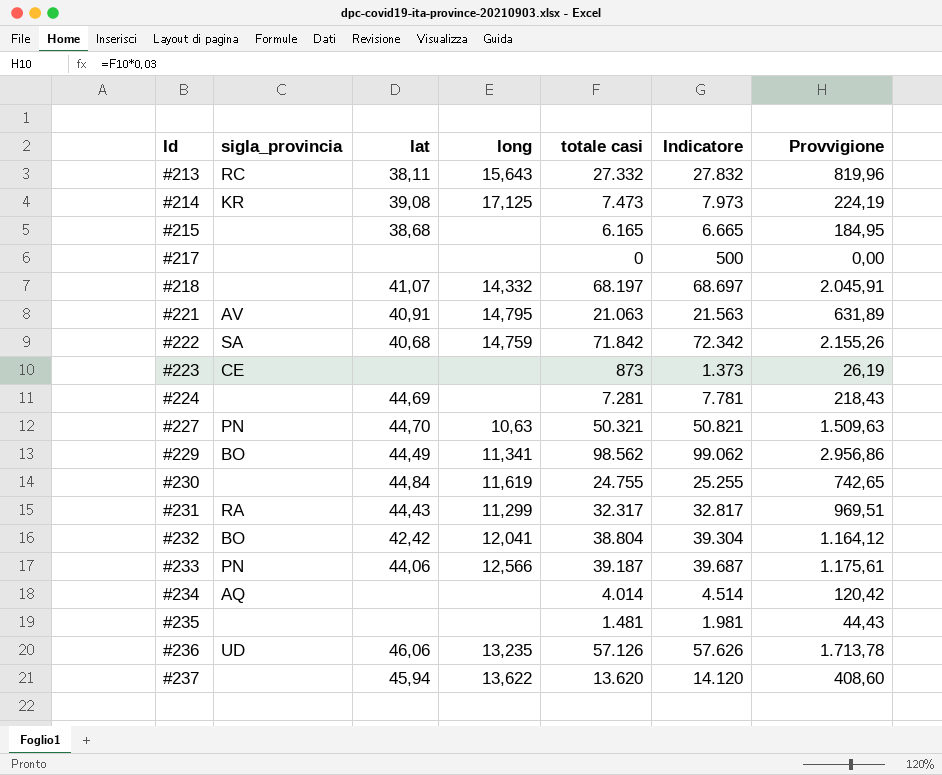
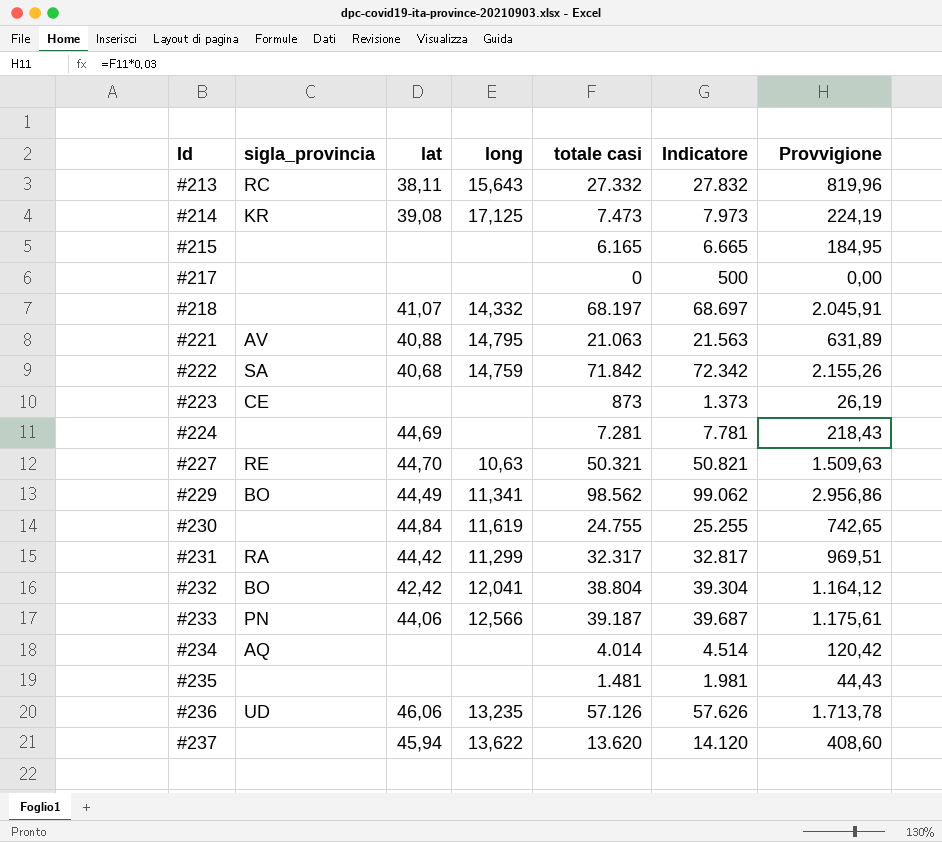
#215 | lat: 38,68 -> none
#221 | lat: 40,91 -> 40,88
#227 | sigla_provincia: PN -> RE
#231 | lat: 44,43 -> 44,42

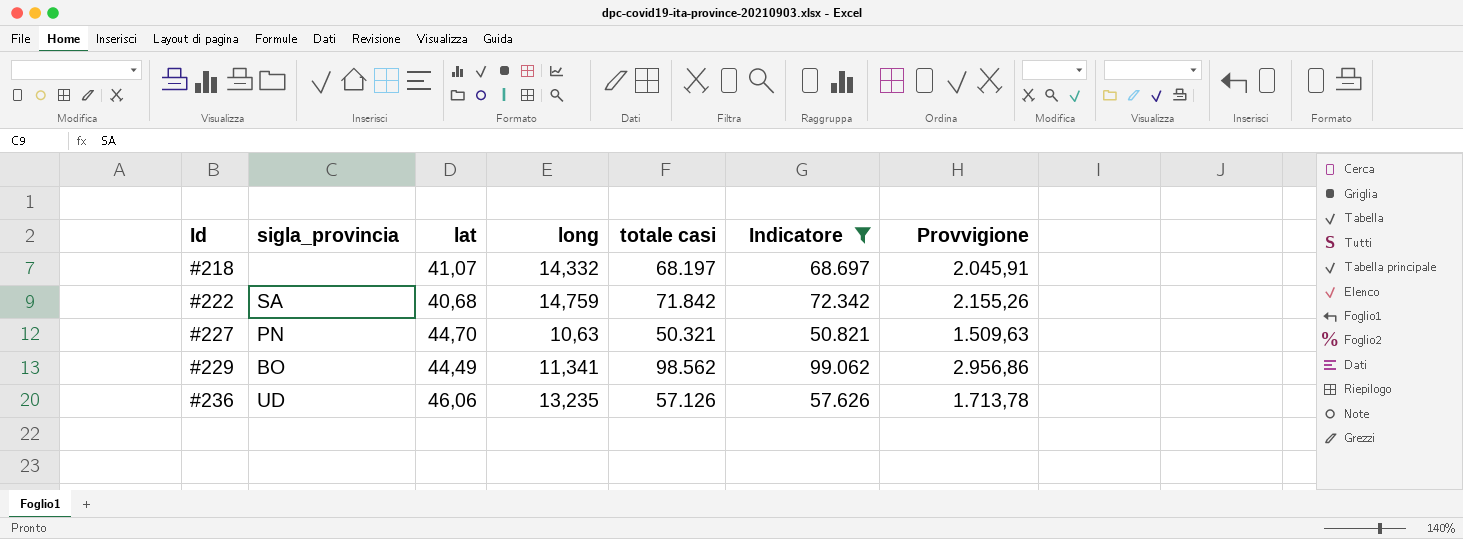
filter: none -> Indicatore >= 50.821
#227 | sigla_provincia: RE -> PN

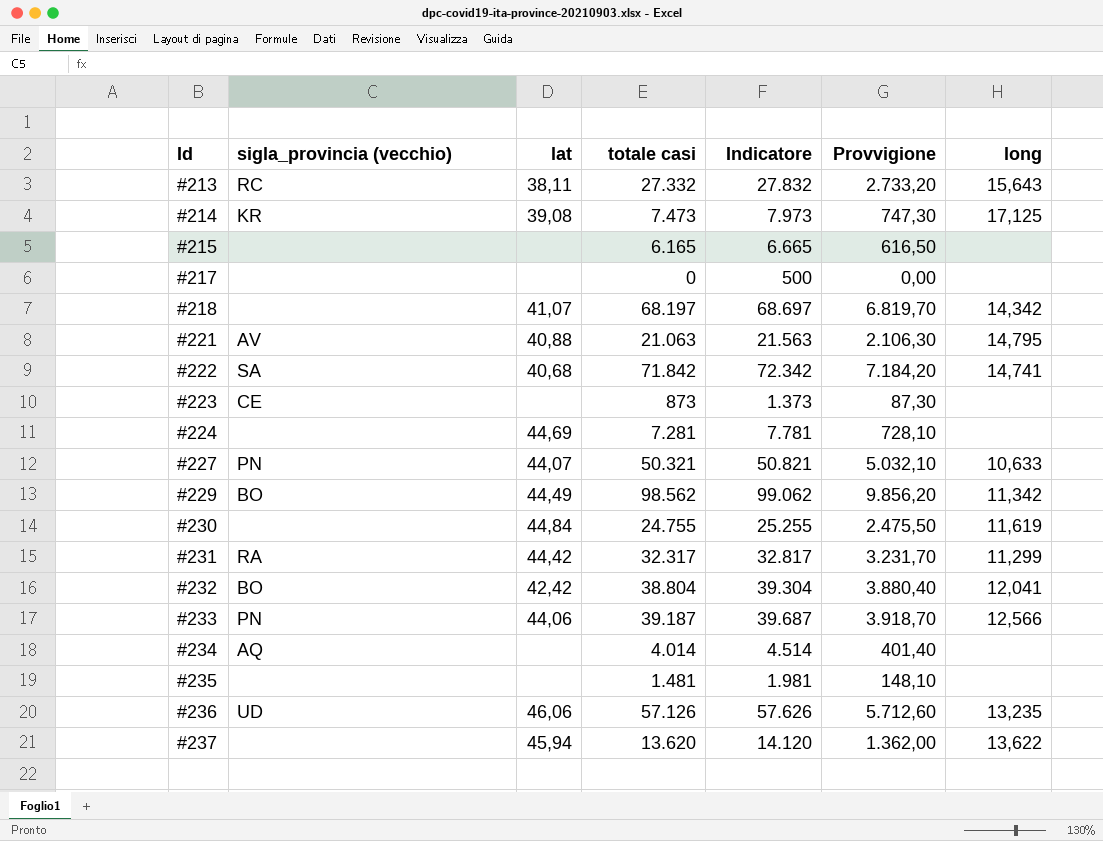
filter: Indicatore >= 50.821 -> none
column name: sigla_provincia -> sigla_provincia (vecchio)
column Provvigione | formula: [totale casi] * 0,03 -> [totale casi] * 0,1
column long | position: 4 -> 7
#218 | long: 14,332 -> 14,342
#222 | long: 14,759 -> 14,741
#227 | lat: 44,70 -> 44,07
#227 | long: 10,63 -> 10,633
#229 | long: 11,341 -> 11,342

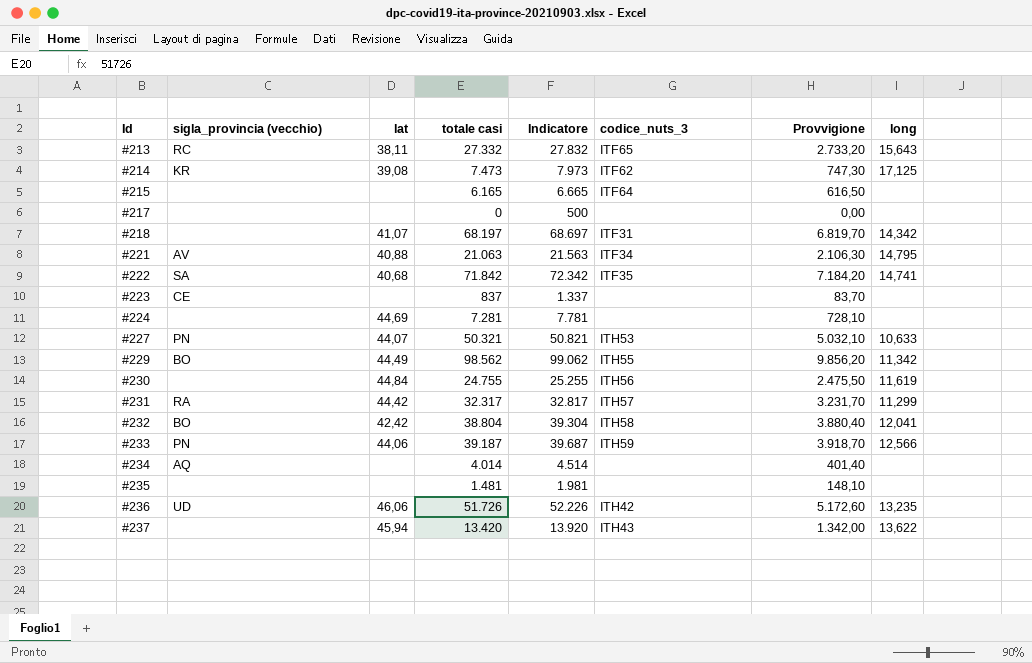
column codice_nuts_3 | position: none -> 6
#223 | totale casi: 873 -> 837
#223 | Indicatore: 1.373 -> 1.337
#223 | Provvigione: 87,30 -> 83,70
#236 | totale casi: 57.126 -> 51.726
#236 | Indicatore: 57.626 -> 52.226
#236 | Provvigione: 5.712,60 -> 5.172,60
#237 | totale casi: 13.620 -> 13.420
#237 | Indicatore: 14.120 -> 13.920
#237 | Provvigione: 1.362,00 -> 1.342,00

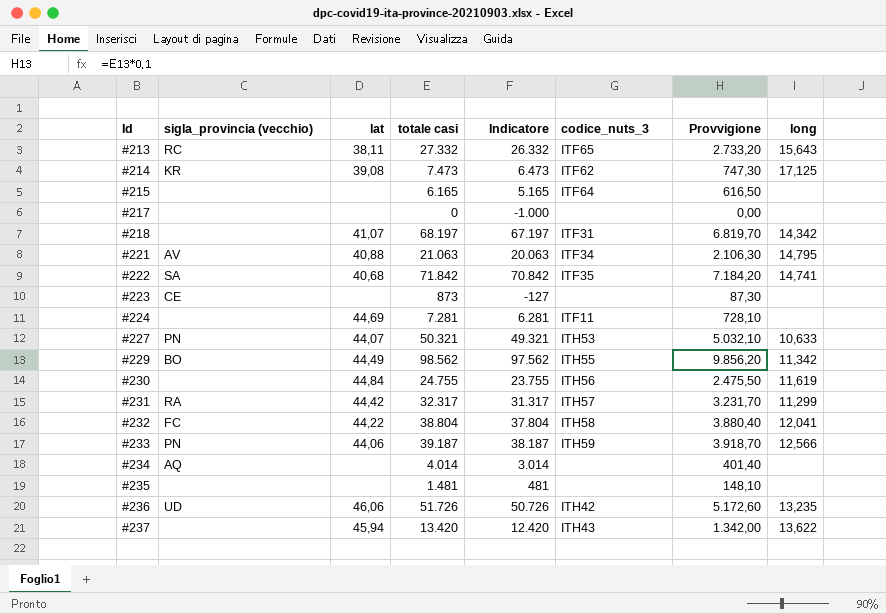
column Indicatore | formula: [totale casi] + 500 -> [totale casi] - 1000
#223 | totale casi: 837 -> 873
#223 | Provvigione: 83,70 -> 87,30
#224 | codice_nuts_3: none -> ITF11
#232 | sigla_provincia (vecchio): BO -> FC
#232 | lat: 42,42 -> 44,22

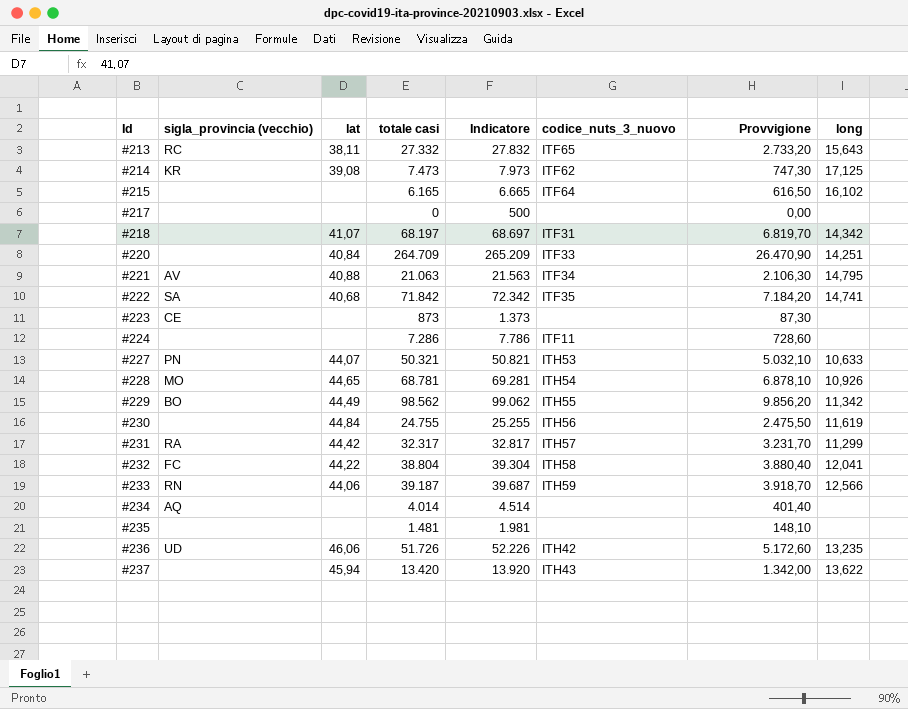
column Indicatore | formula: [totale casi] - 1000 -> [totale casi] + 500
column name: codice_nuts_3 -> codice_nuts_3_nuovo
#215 | long: none -> 16,102
row #220: none -> none | 40,84 | 264.709 | 265.209 | ITF33 | 26.470,90 | 14,251
#224 | lat: 44,69 -> none
#224 | totale casi: 7.281 -> 7.286
#224 | Provvigione: 728,10 -> 728,60
row #228: none -> MO | 44,65 | 68.781 | 69.281 | ITH54 | 6.878,10 | 10,926
#233 | sigla_provincia (vecchio): PN -> RN

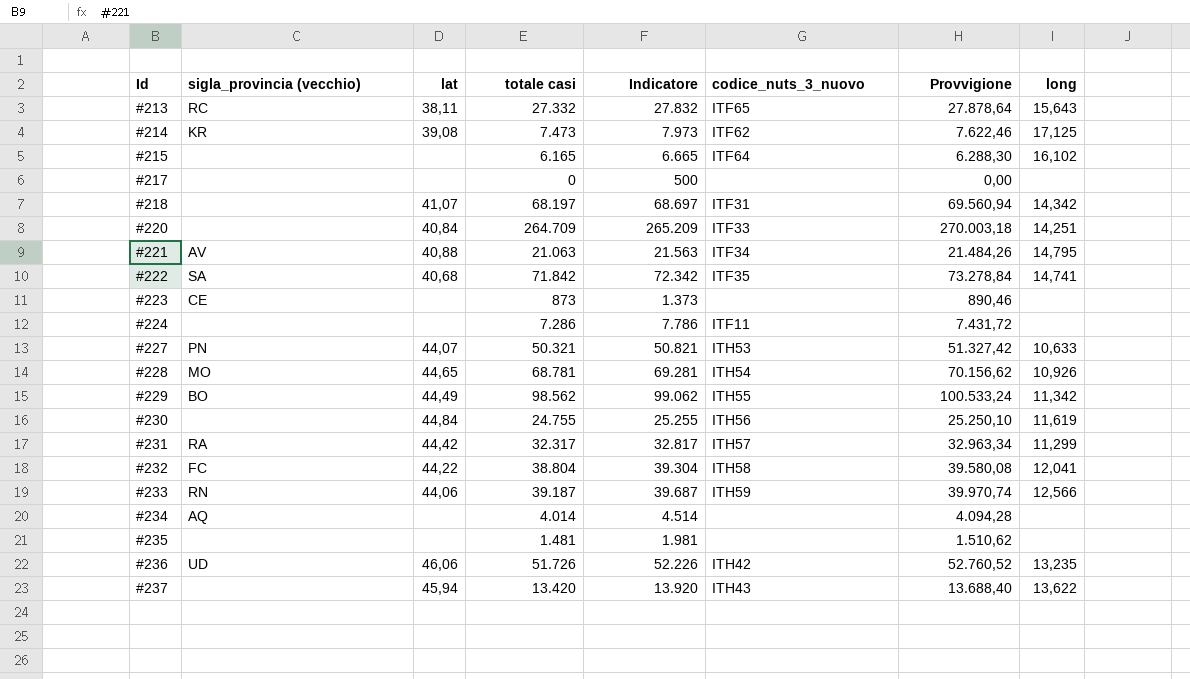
column Provvigione | formula: [totale casi] * 0,1 -> [totale casi] * 1,02

